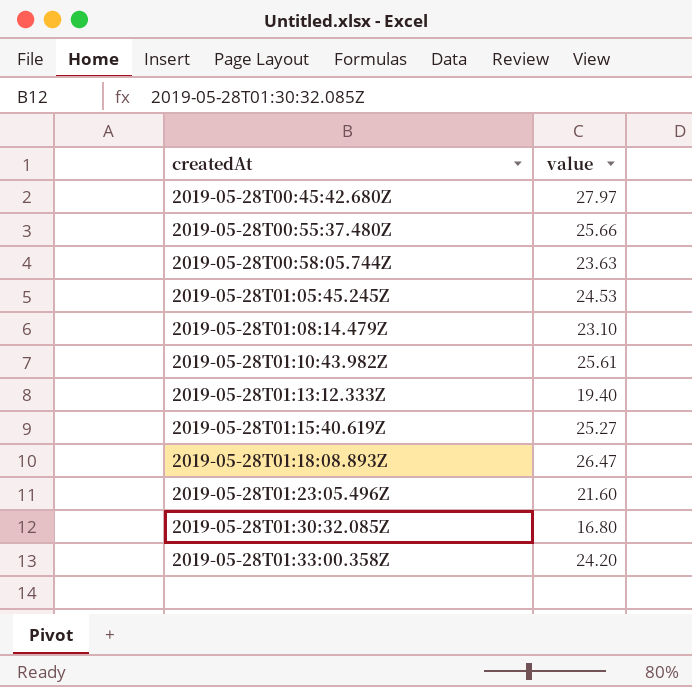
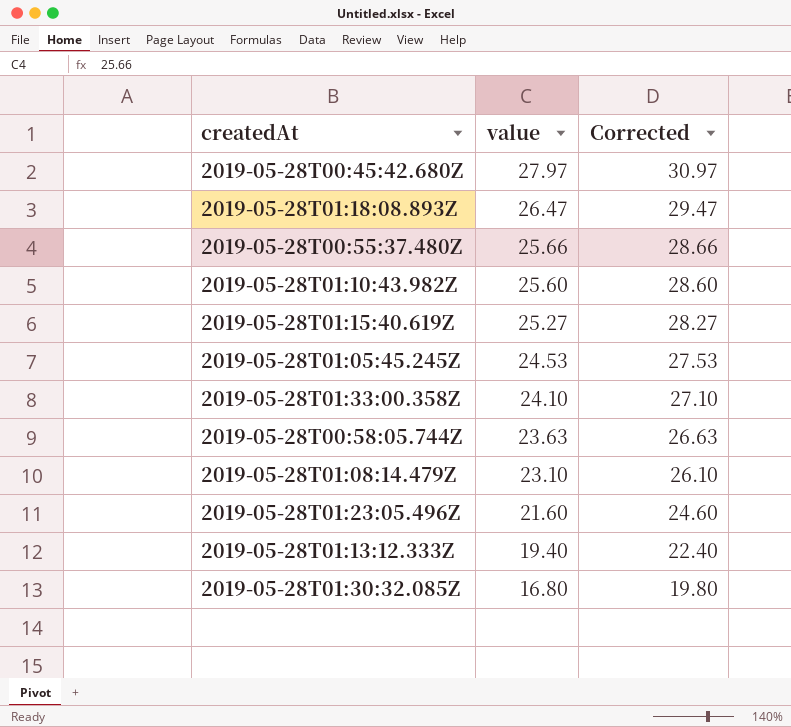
row order: createdAt ascending -> value descending
column Corrected | formula: none -> [value] + 3
2019-05-28T01:10:43.982Z | value: 25.61 -> 25.60
2019-05-28T01:33:00.358Z | value: 24.20 -> 24.10

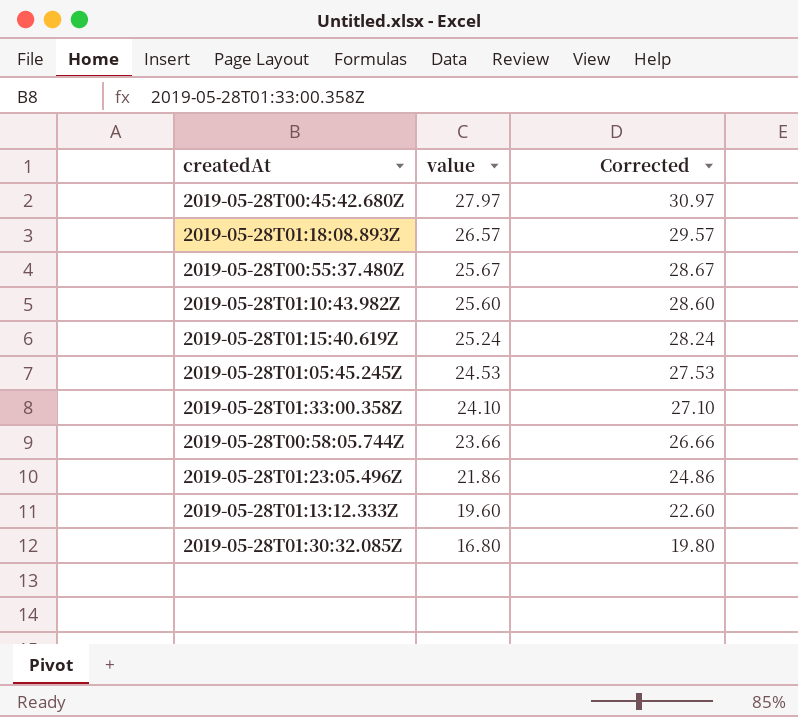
row 2019-05-28T01:08:14.479Z: 23.10 | 26.10 -> none
2019-05-28T01:18:08.893Z | value: 26.47 -> 26.57
2019-05-28T01:18:08.893Z | Corrected: 29.47 -> 29.57
2019-05-28T00:55:37.480Z | value: 25.66 -> 25.67
2019-05-28T00:55:37.480Z | Corrected: 28.66 -> 28.67
2019-05-28T01:15:40.619Z | value: 25.27 -> 25.24
2019-05-28T01:15:40.619Z | Corrected: 28.27 -> 28.24
2019-05-28T00:58:05.744Z | value: 23.63 -> 23.66
2019-05-28T00:58:05.744Z | Corrected: 26.63 -> 26.66
2019-05-28T01:23:05.496Z | value: 21.60 -> 21.86
2019-05-28T01:23:05.496Z | Corrected: 24.60 -> 24.86
2019-05-28T01:13:12.333Z | value: 19.40 -> 19.60
2019-05-28T01:13:12.333Z | Corrected: 22.40 -> 22.60

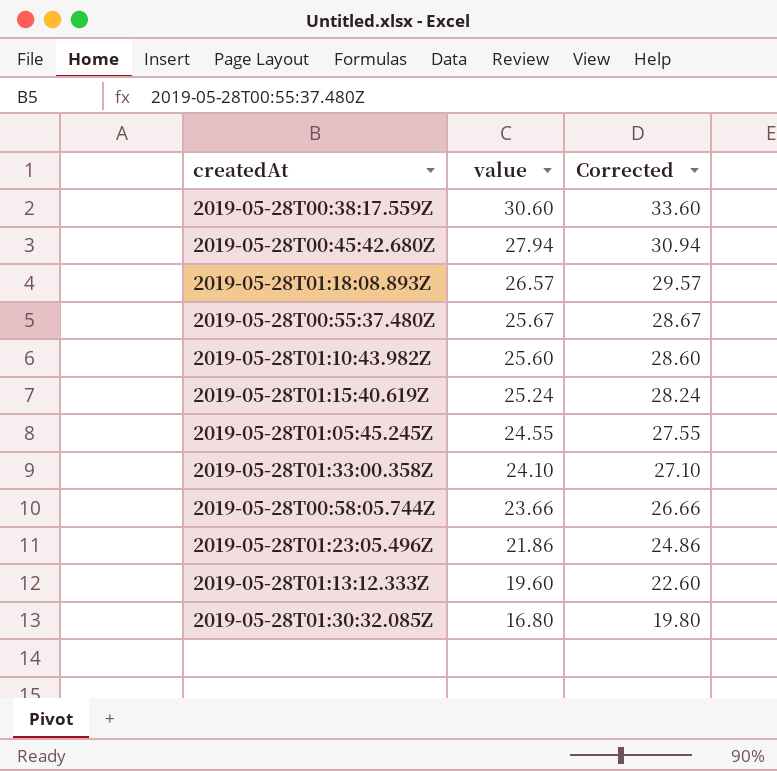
row 2019-05-28T00:38:17.559Z: none -> 30.60 | 33.60
2019-05-28T00:45:42.680Z | value: 27.97 -> 27.94
2019-05-28T00:45:42.680Z | Corrected: 30.97 -> 30.94
2019-05-28T01:05:45.245Z | value: 24.53 -> 24.55
2019-05-28T01:05:45.245Z | Corrected: 27.53 -> 27.55

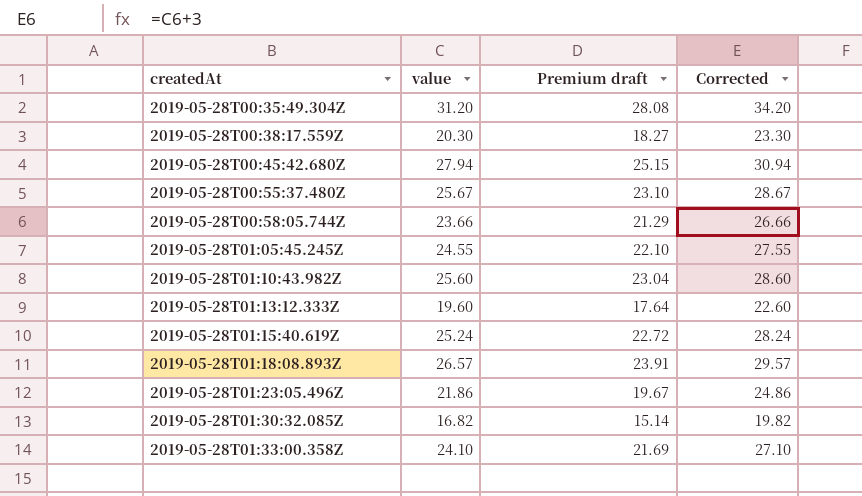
row order: value descending -> createdAt ascending
column Premium draft | formula: none -> [value] * 0.9
row 2019-05-28T00:35:49.304Z: none -> 31.20 | 28.08 | 34.20
2019-05-28T00:38:17.559Z | value: 30.60 -> 20.30
2019-05-28T00:38:17.559Z | Corrected: 33.60 -> 23.30
2019-05-28T01:30:32.085Z | value: 16.80 -> 16.82
2019-05-28T01:30:32.085Z | Corrected: 19.80 -> 19.82

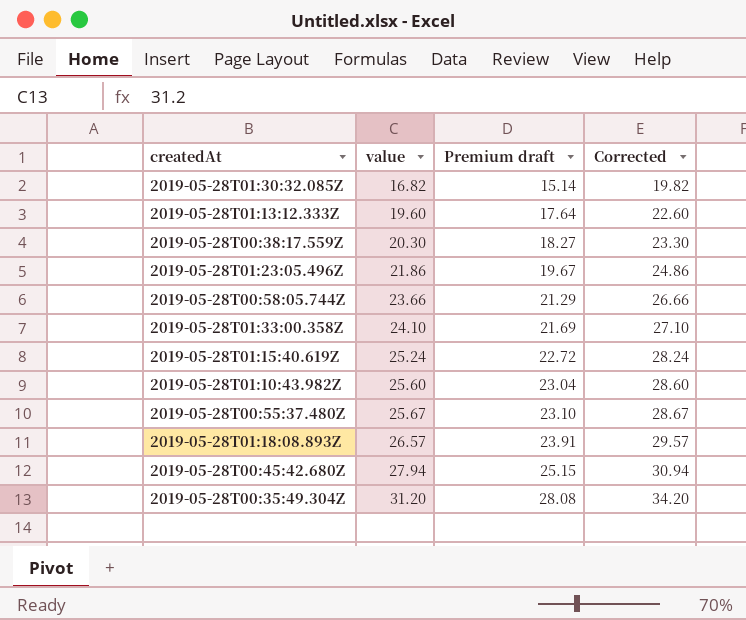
row order: createdAt ascending -> value ascending
row 2019-05-28T01:05:45.245Z: 24.55 | 22.10 | 27.55 -> none

